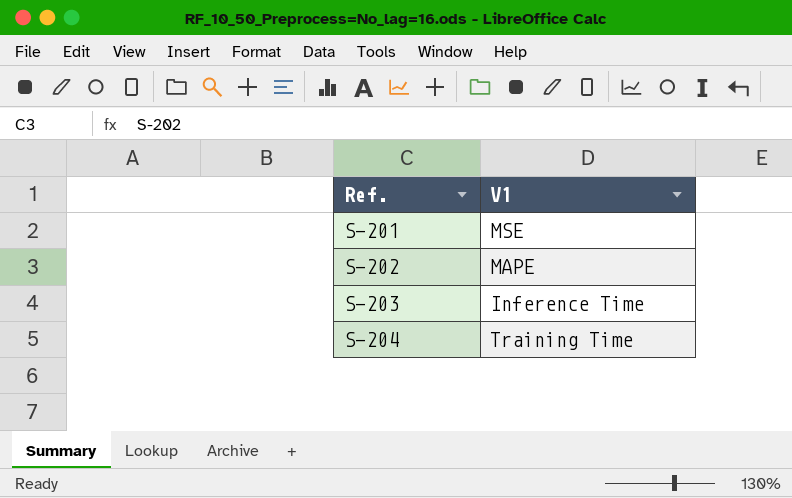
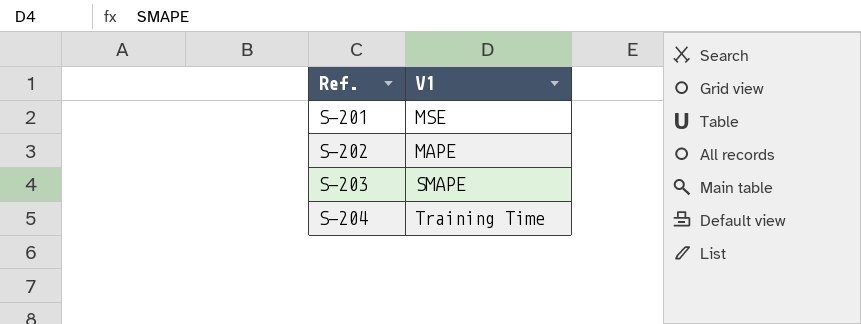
S-203 | V1: Inference Time -> SMAPE

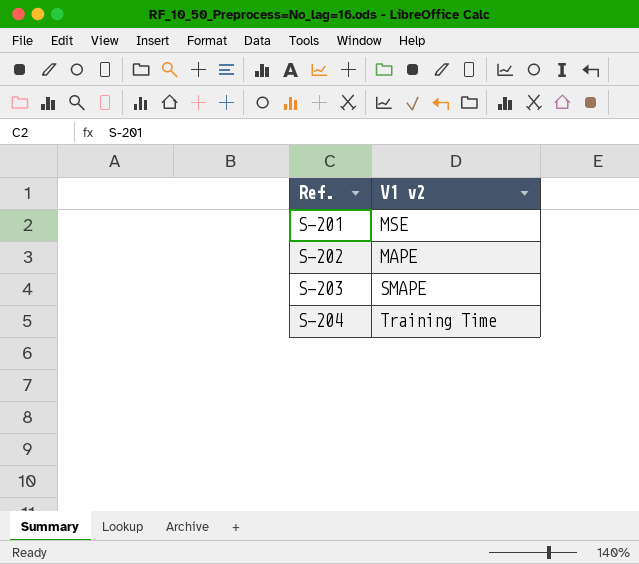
column name: V1 -> V1 v2

